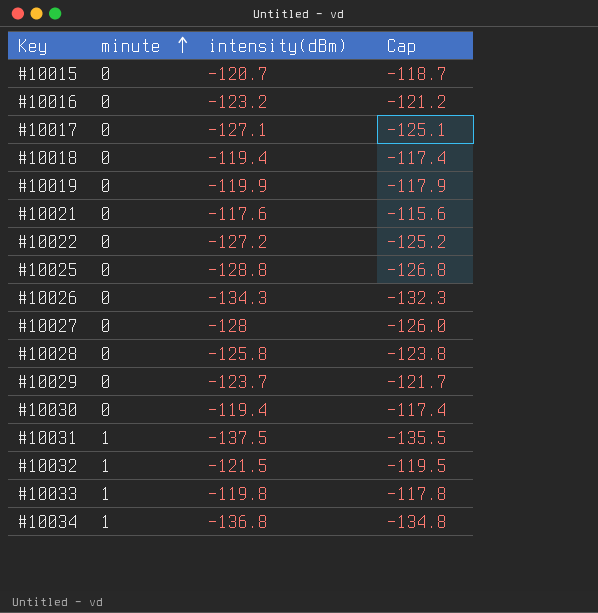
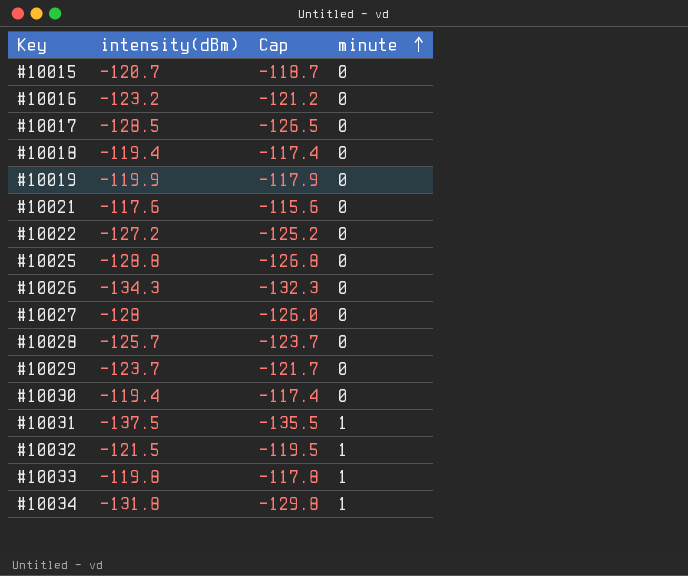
column minute | position: 2 -> 4
#10017 | intensity(dBm): -127.1 -> -128.5
#10017 | Cap: -125.1 -> -126.5
#10028 | intensity(dBm): -125.8 -> -125.7
#10028 | Cap: -123.8 -> -123.7
#10034 | intensity(dBm): -136.8 -> -131.8
#10034 | Cap: -134.8 -> -129.8

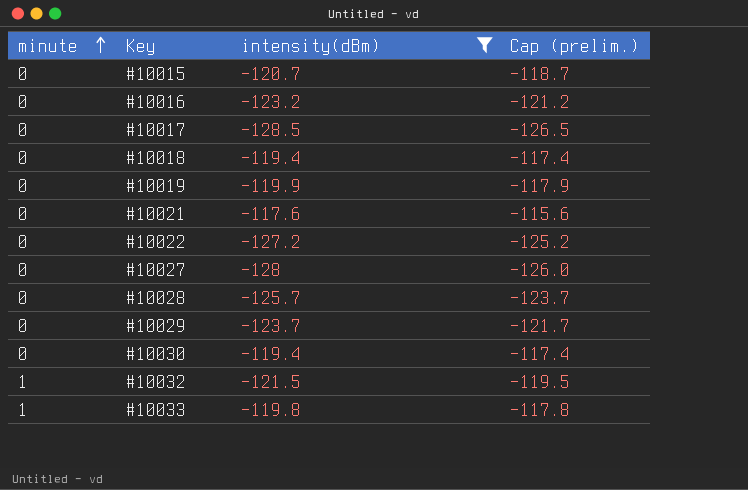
filter: none -> intensity(dBm) >= -128.5
column minute | position: 4 -> 1
column name: Cap -> Cap (prelim.)

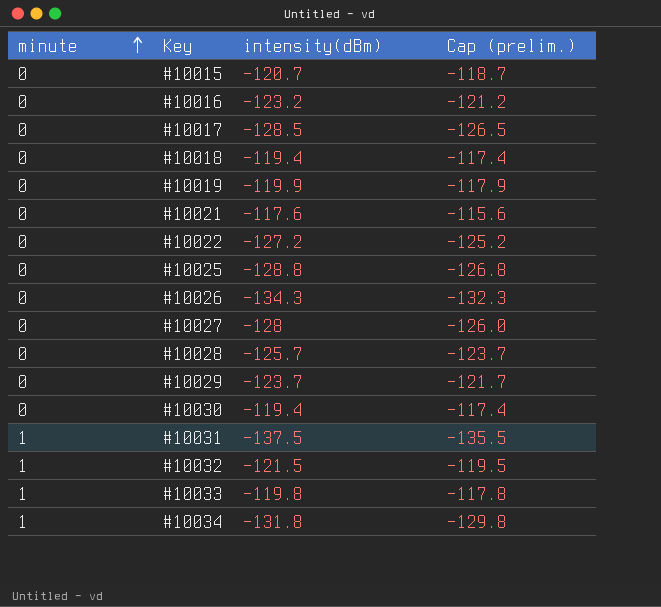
filter: intensity(dBm) >= -128.5 -> none

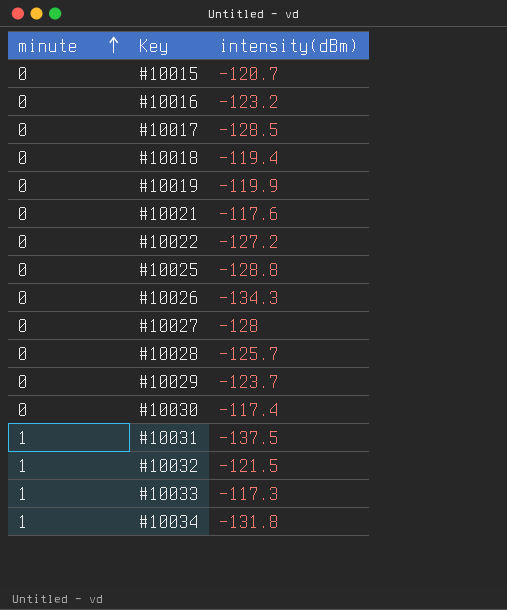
column Cap (prelim.) | formula: [intensity(dBm)] + 2 -> none
#10030 | intensity(dBm): -119.4 -> -117.4
#10033 | intensity(dBm): -119.8 -> -117.3

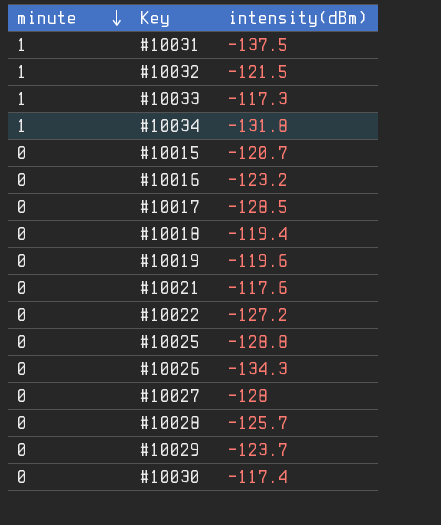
row order: minute ascending -> minute descending
#10019 | intensity(dBm): -119.9 -> -119.6

